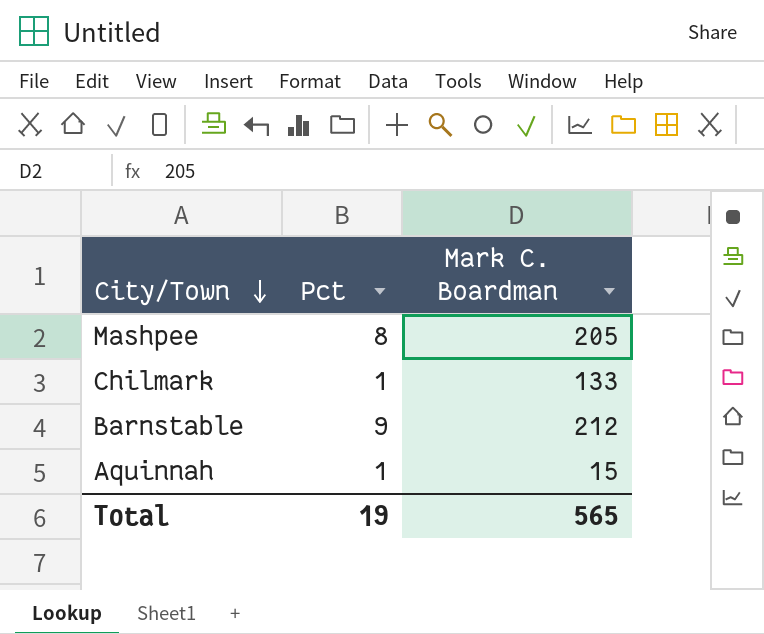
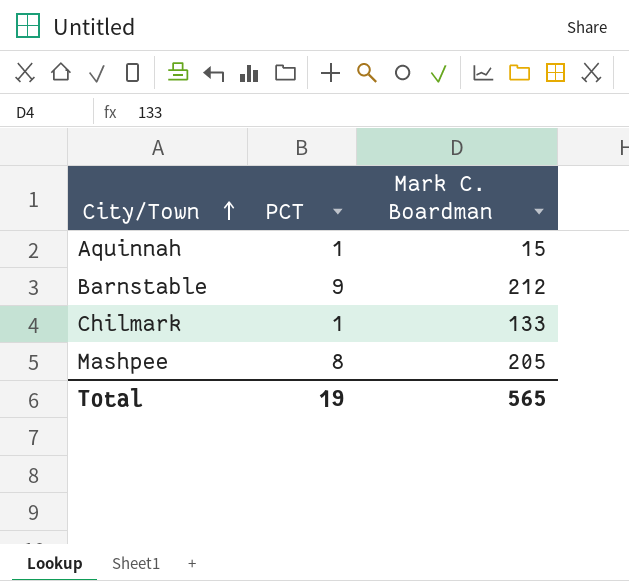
row order: City/Town descending -> City/Town ascending
column name: Pct -> PCT

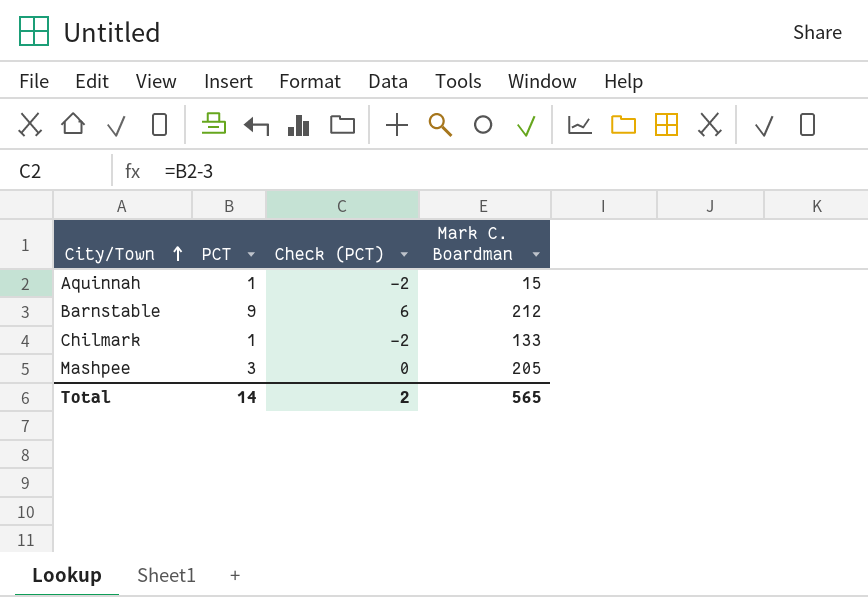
column Check (PCT) | formula: none -> [PCT] - 3
Mashpee | PCT: 8 -> 3
Total | PCT: 19 -> 14

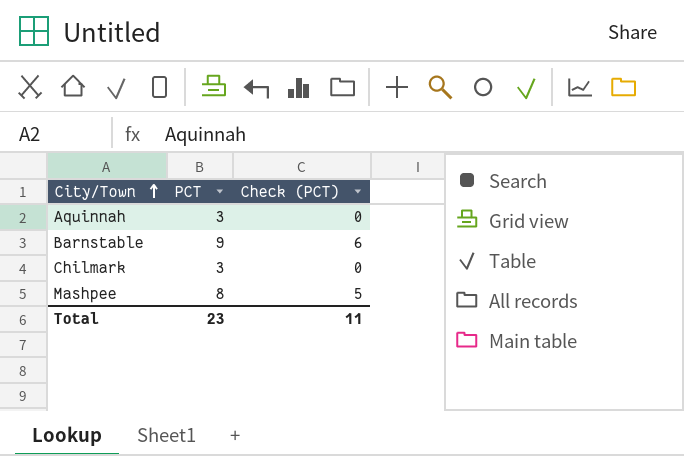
column Mark C. Boardman | position: 4 -> none
Aquinnah | PCT: 1 -> 3
Aquinnah | Check (PCT): -2 -> 0
Chilmark | PCT: 1 -> 3
Chilmark | Check (PCT): -2 -> 0
Mashpee | PCT: 3 -> 8
Mashpee | Check (PCT): 0 -> 5
Total | PCT: 14 -> 23
Total | Check (PCT): 2 -> 11

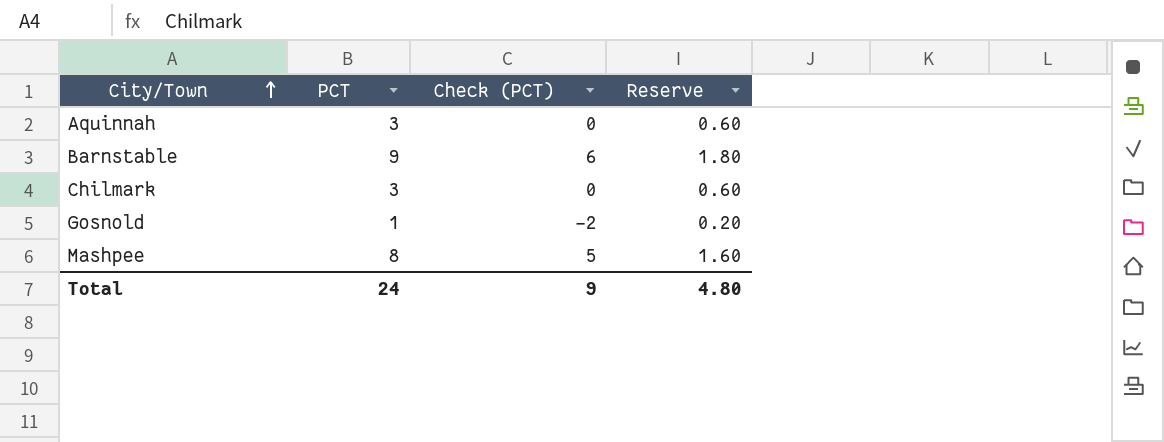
column Reserve | formula: none -> [PCT] * 0.2
row Gosnold: none -> 1 | -2 | 0.20
Total | PCT: 23 -> 24
Total | Check (PCT): 11 -> 9

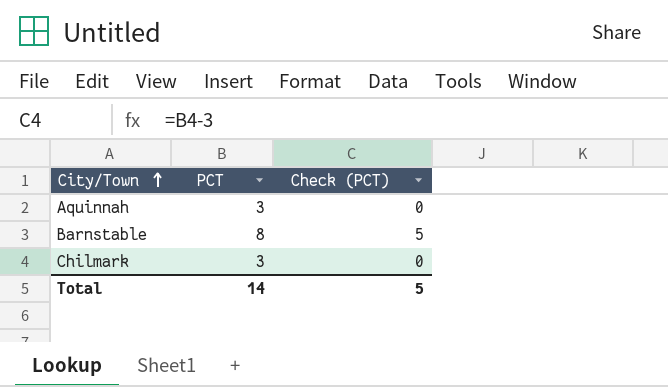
column Reserve | formula: [PCT] * 0.2 -> none
row Gosnold: 1 | -2 | 0.20 -> none
row Mashpee: 8 | 5 | 1.60 -> none
Barnstable | PCT: 9 -> 8
Barnstable | Check (PCT): 6 -> 5
Total | PCT: 24 -> 14
Total | Check (PCT): 9 -> 5

